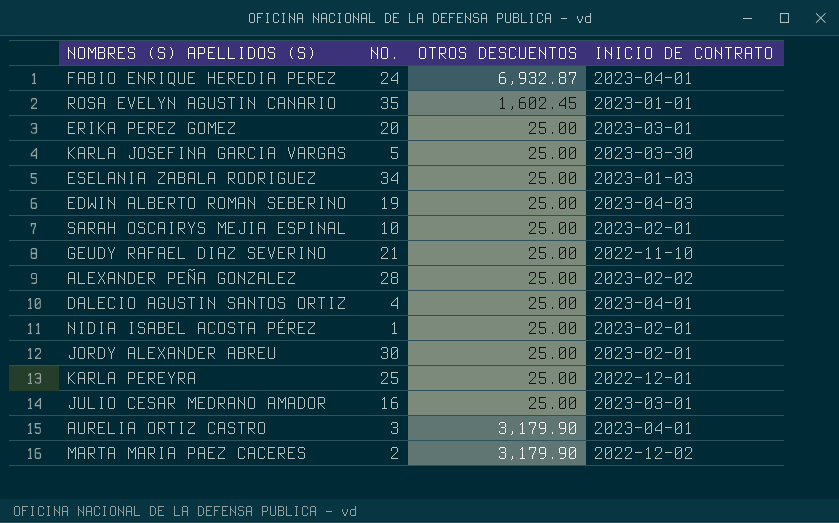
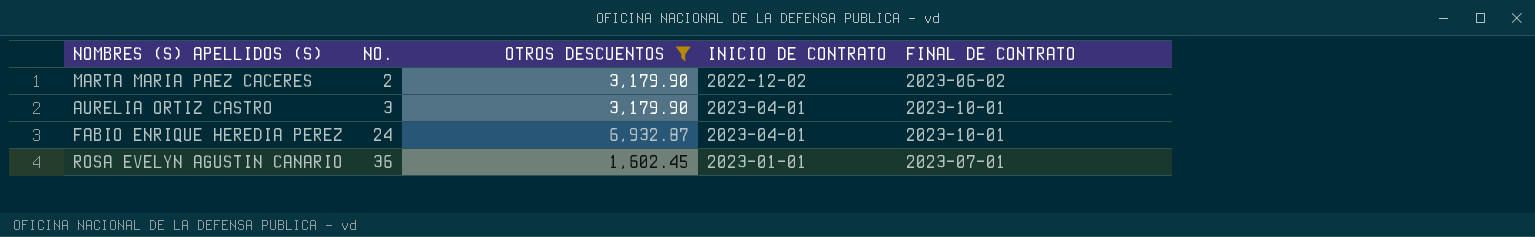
filter: none -> OTROS DESCUENTOS != 25.00
row order: none -> NO. ascending
column FINAL DE CONTRATO | position: none -> 5
ROSA EVELYN AGUSTIN CANARIO | NO.: 35 -> 36

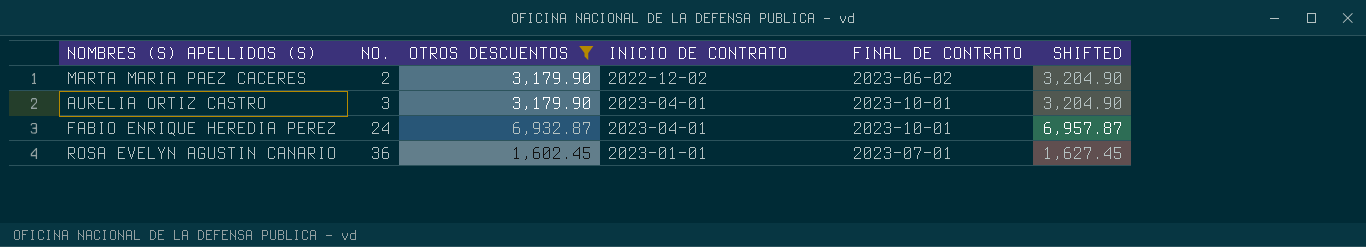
column SHIFTED | formula: none -> [OTROS DESCUENTOS] + 25

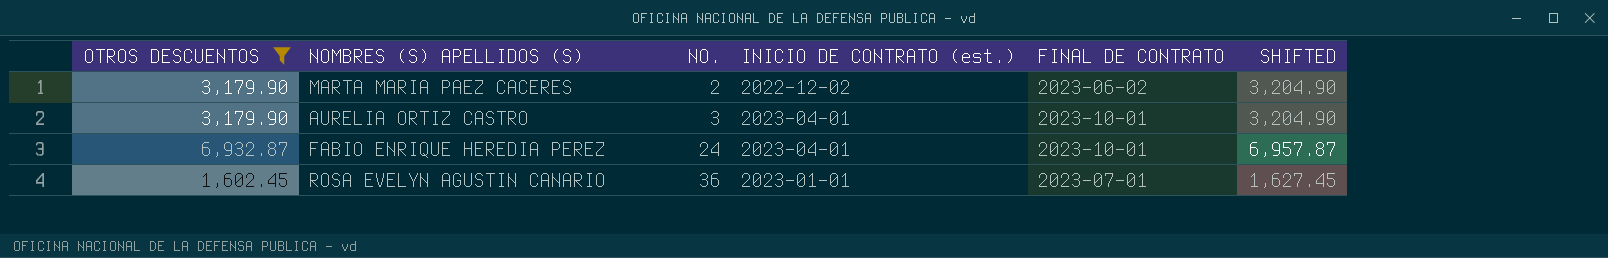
column OTROS DESCUENTOS | position: 3 -> 1
column name: INICIO DE CONTRATO -> INICIO DE CONTRATO (est.)

